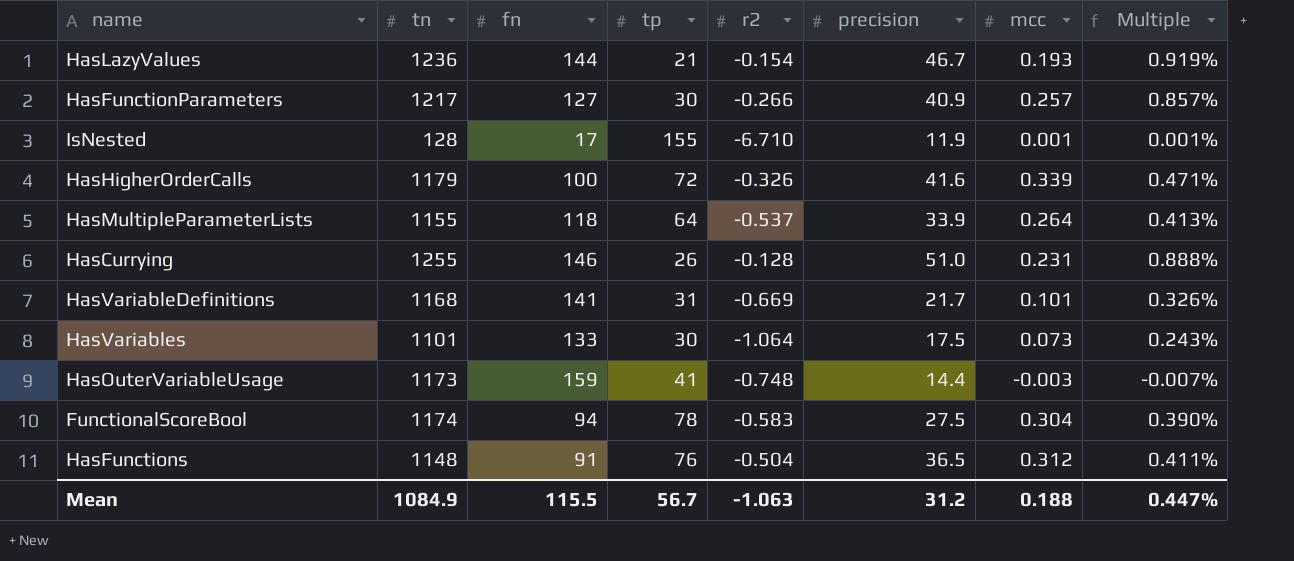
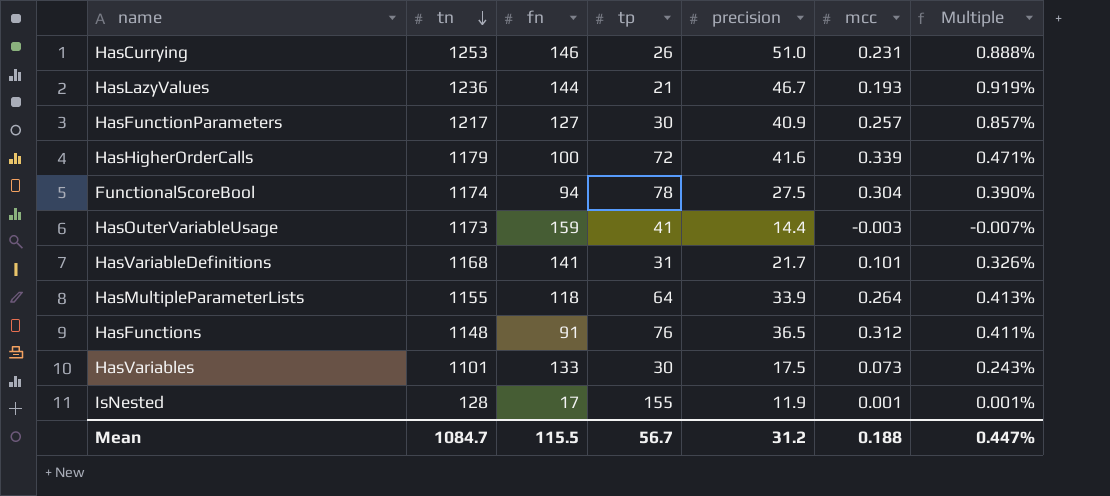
row order: none -> tn descending
column r2 | position: 5 -> none
HasCurrying | tn: 1255 -> 1253
Mean | tn: 1084.9 -> 1084.7

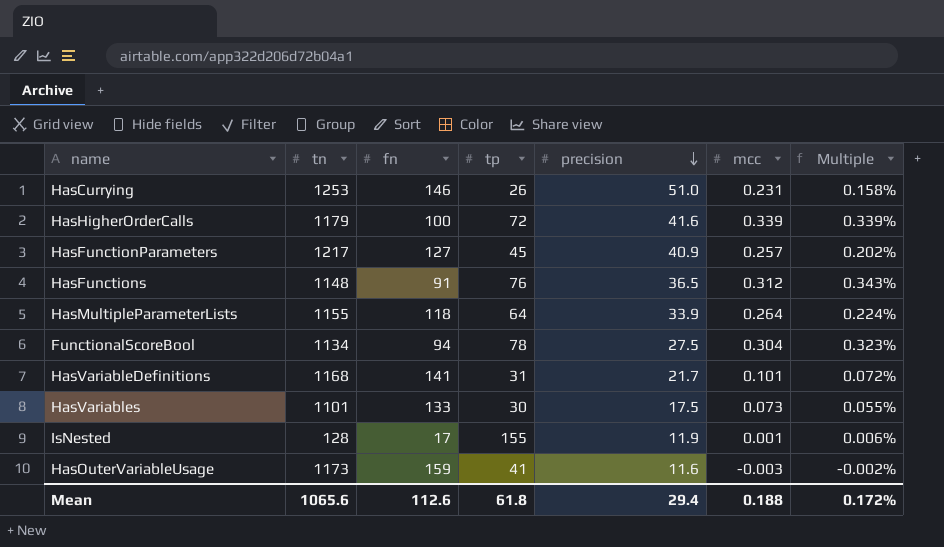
row order: tn descending -> precision descending
column Multiple | formula: [mcc] / [tp] -> [mcc] / [fn]
row HasLazyValues: 1236 | 144 | 21 | 46.7 | 0.193 | 0.919% -> none
HasFunctionParameters | tp: 30 -> 45
FunctionalScoreBool | tn: 1174 -> 1134
HasOuterVariableUsage | precision: 14.4 -> 11.6
Mean | tn: 1084.7 -> 1065.6
Mean | fn: 115.5 -> 112.6
Mean | tp: 56.7 -> 61.8
Mean | precision: 31.2 -> 29.4
Mean | Multiple: 0.447% -> 0.172%

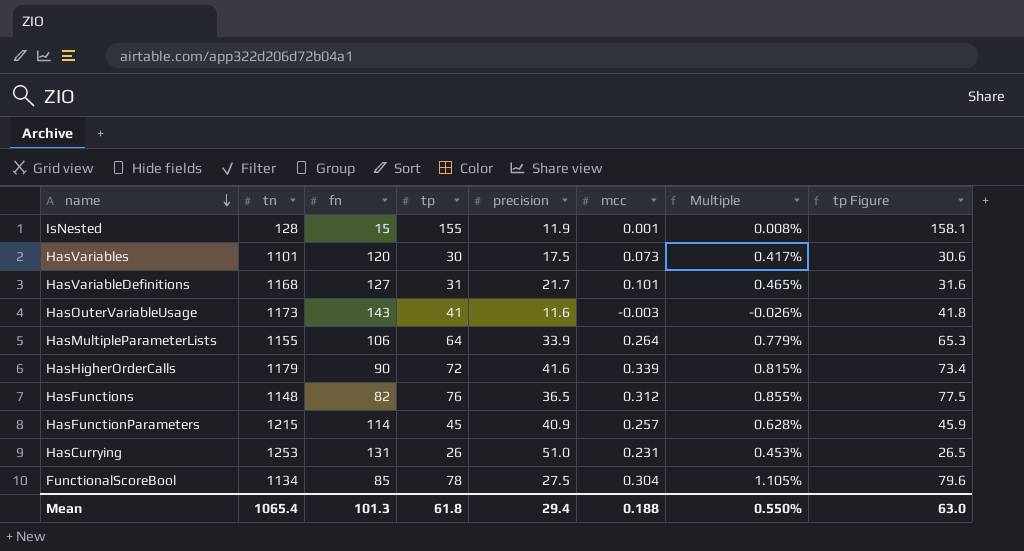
row order: precision descending -> name descending
column Multiple | formula: [mcc] / [fn] -> [mcc] / [precision]
column tp Figure | formula: none -> [tp] * 1.02
IsNested | fn: 17 -> 15
HasVariables | fn: 133 -> 120
HasVariableDefinitions | fn: 141 -> 127
HasOuterVariableUsage | fn: 159 -> 143
HasMultipleParameterLists | fn: 118 -> 106
HasHigherOrderCalls | fn: 100 -> 90
HasFunctions | fn: 91 -> 82
HasFunctionParameters | tn: 1217 -> 1215
HasFunctionParameters | fn: 127 -> 114
HasCurrying | fn: 146 -> 131
FunctionalScoreBool | fn: 94 -> 85
Mean | tn: 1065.6 -> 1065.4
Mean | fn: 112.6 -> 101.3
Mean | Multiple: 0.172% -> 0.550%

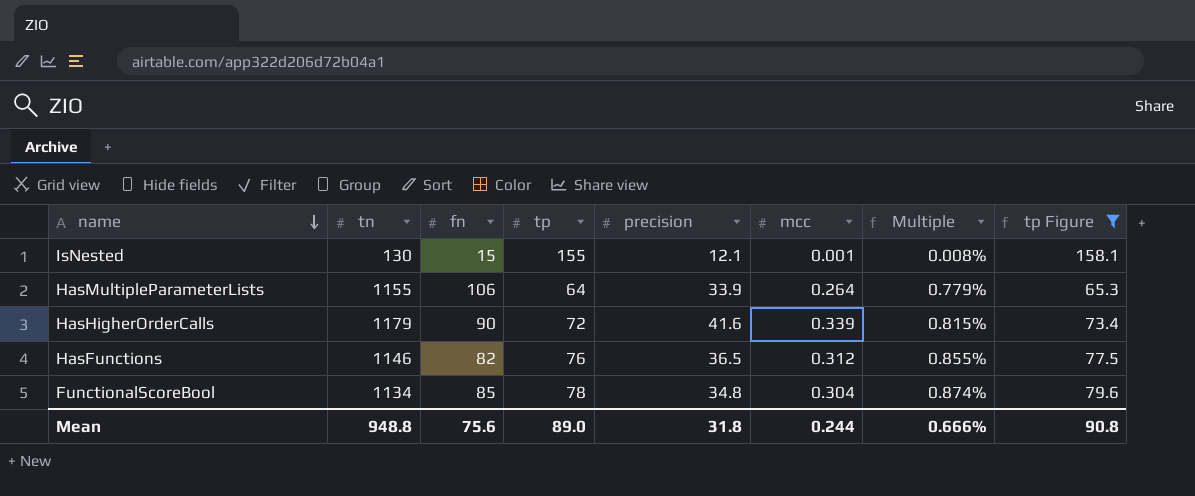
filter: none -> tp Figure >= 65.3
IsNested | tn: 128 -> 130
IsNested | precision: 11.9 -> 12.1
HasFunctions | tn: 1148 -> 1146
FunctionalScoreBool | precision: 27.5 -> 34.8
FunctionalScoreBool | Multiple: 1.105% -> 0.874%
Mean | tn: 1065.4 -> 948.8
Mean | fn: 101.3 -> 75.6
Mean | tp: 61.8 -> 89.0
Mean | precision: 29.4 -> 31.8
Mean | mcc: 0.188 -> 0.244
Mean | Multiple: 0.550% -> 0.666%
Mean | tp Figure: 63.0 -> 90.8

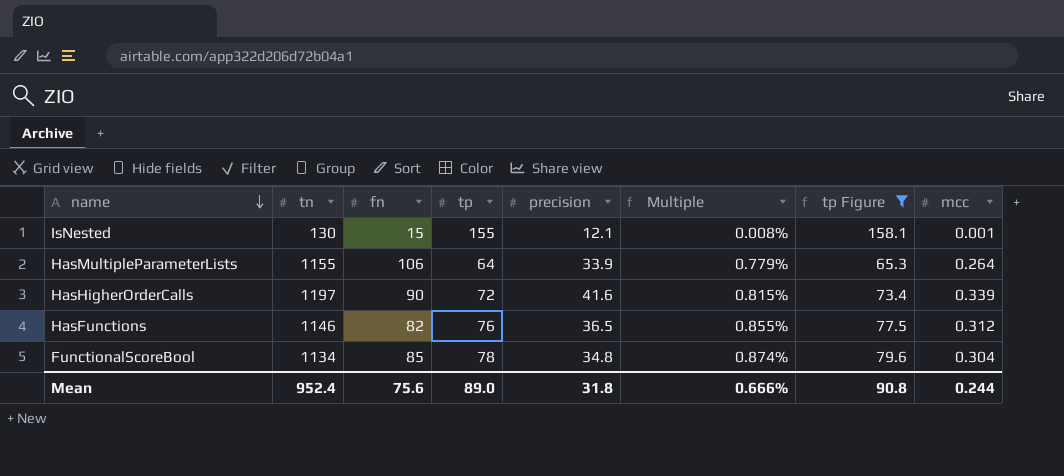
column mcc | position: 6 -> 8
HasHigherOrderCalls | tn: 1179 -> 1197
Mean | tn: 948.8 -> 952.4

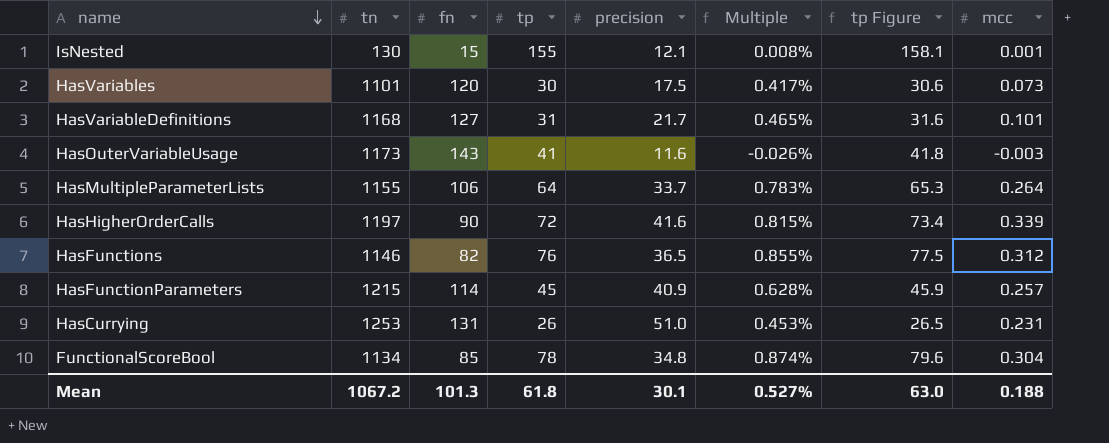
filter: tp Figure >= 65.3 -> none
HasMultipleParameterLists | precision: 33.9 -> 33.7
HasMultipleParameterLists | Multiple: 0.779% -> 0.783%
Mean | tn: 952.4 -> 1067.2
Mean | fn: 75.6 -> 101.3
Mean | tp: 89.0 -> 61.8
Mean | precision: 31.8 -> 30.1
Mean | Multiple: 0.666% -> 0.527%
Mean | tp Figure: 90.8 -> 63.0
Mean | mcc: 0.244 -> 0.188

